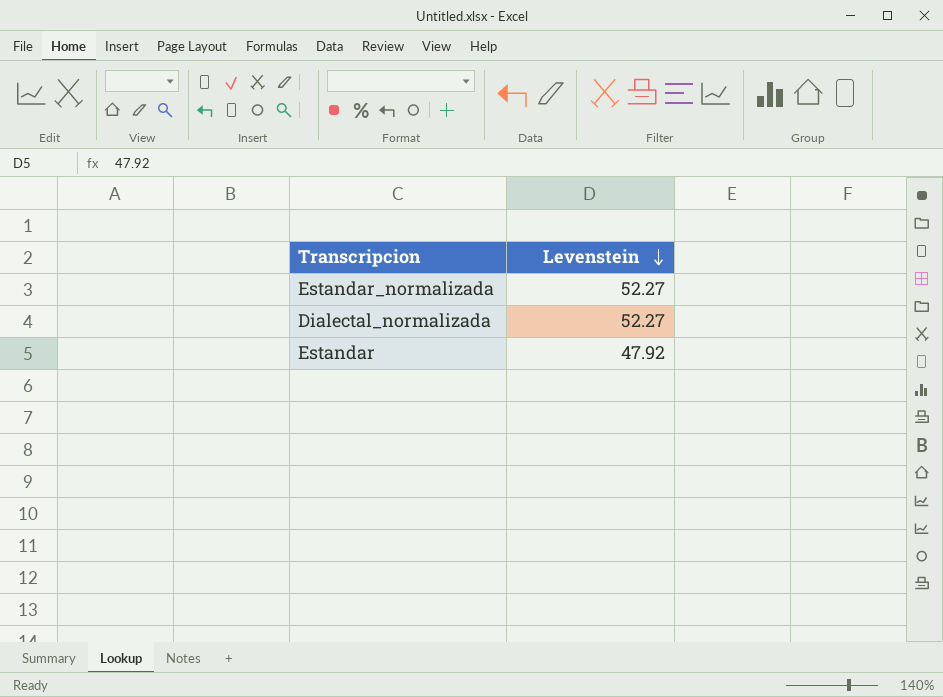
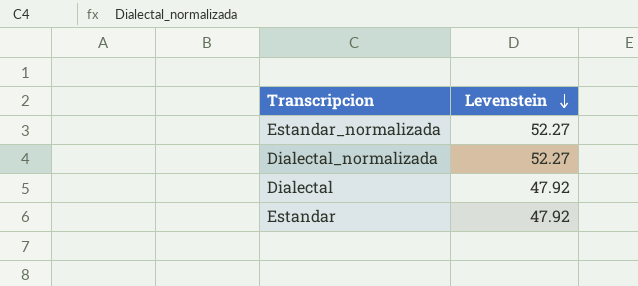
row Dialectal: none -> 47.92

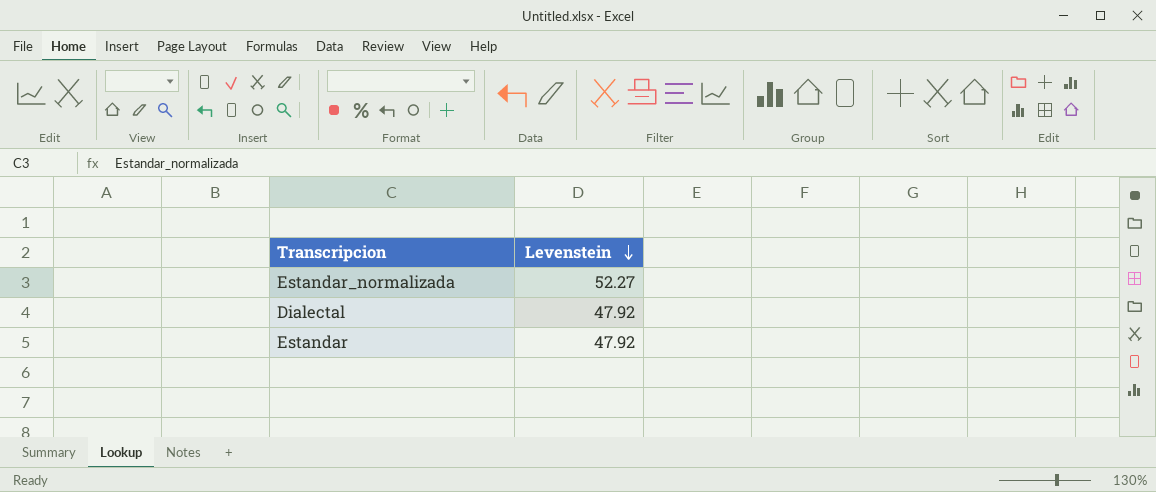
row Dialectal_normalizada: 52.27 -> none

